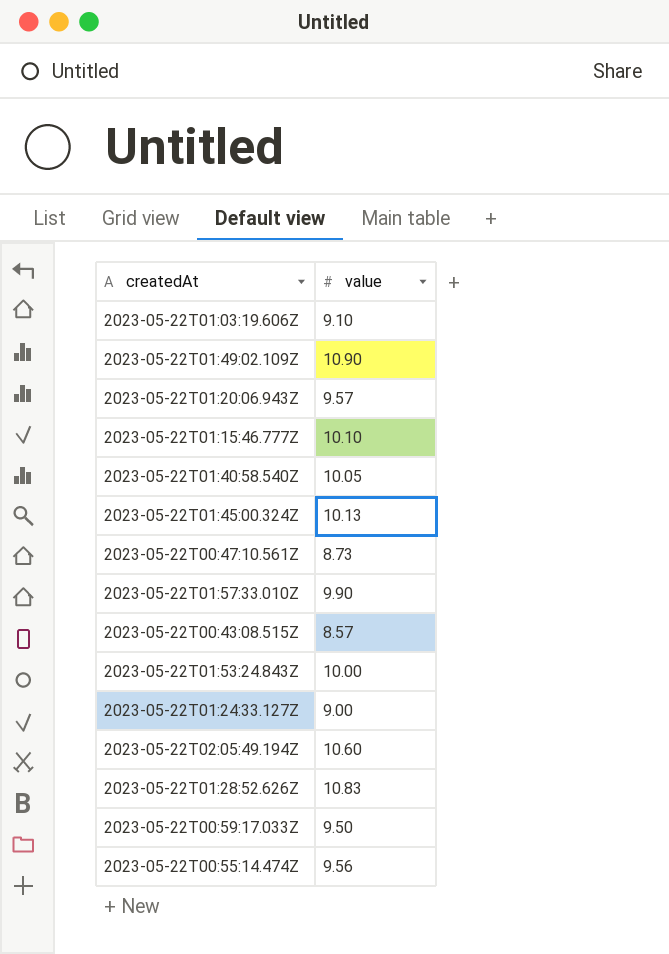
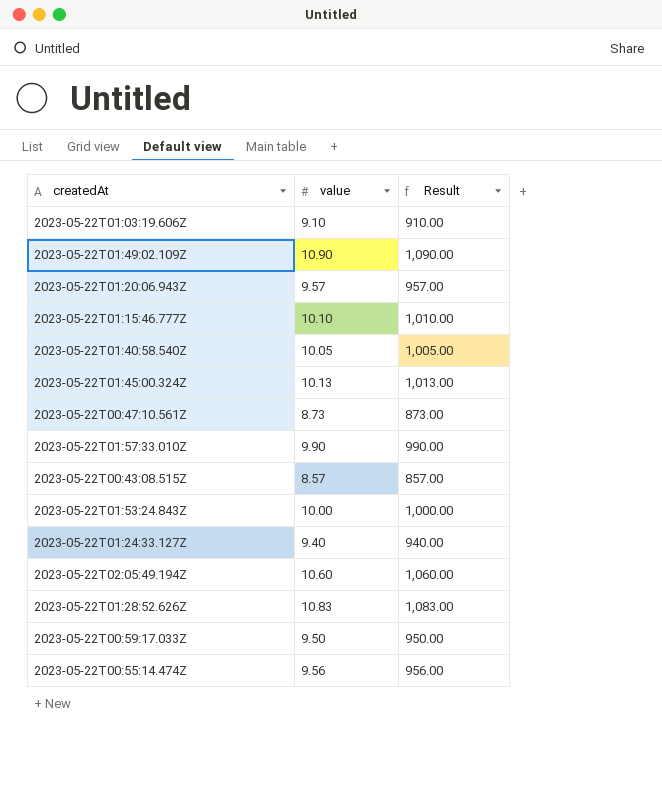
column Result | formula: none -> [value] * 100
2023-05-22T01:24:33.127Z | value: 9.00 -> 9.40

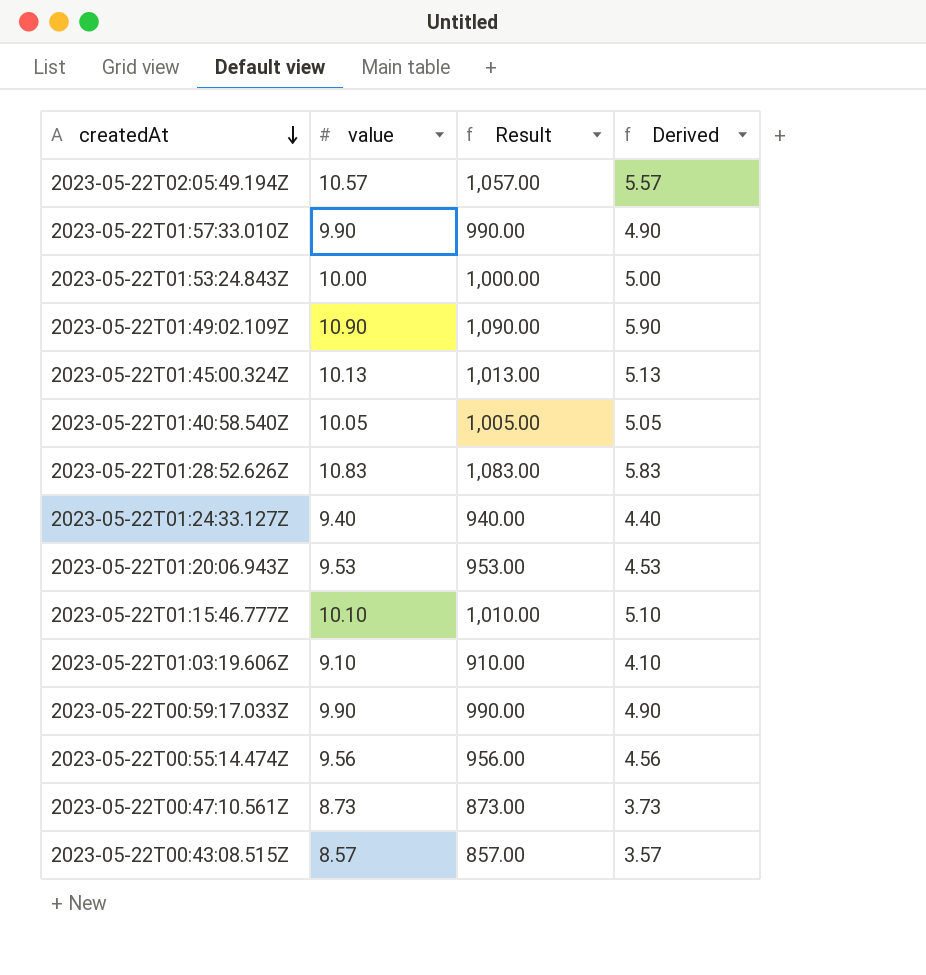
row order: none -> createdAt descending
column Derived | formula: none -> [value] - 5
2023-05-22T02:05:49.194Z | value: 10.60 -> 10.57
2023-05-22T02:05:49.194Z | Result: 1,060.00 -> 1,057.00
2023-05-22T01:20:06.943Z | value: 9.57 -> 9.53
2023-05-22T01:20:06.943Z | Result: 957.00 -> 953.00
2023-05-22T00:59:17.033Z | value: 9.50 -> 9.90
2023-05-22T00:59:17.033Z | Result: 950.00 -> 990.00

